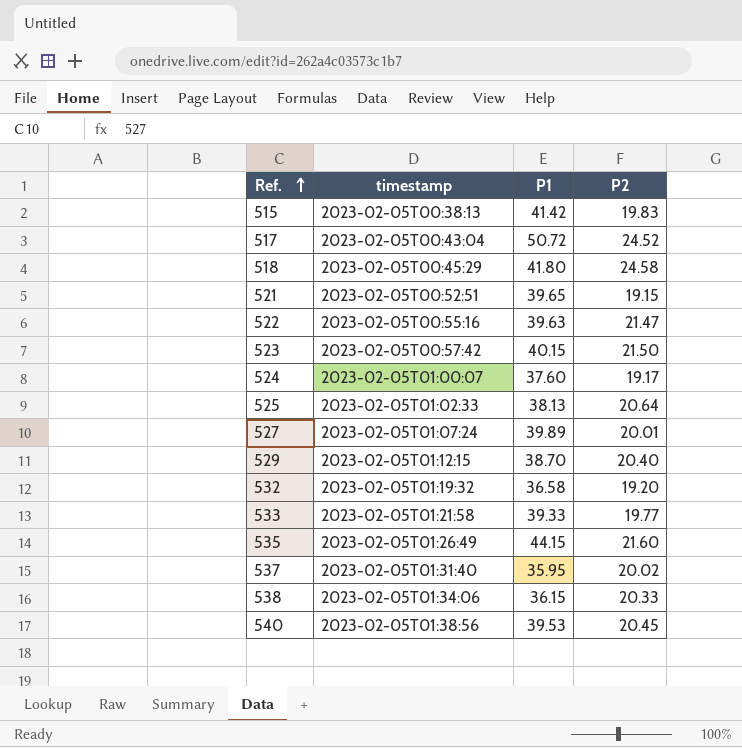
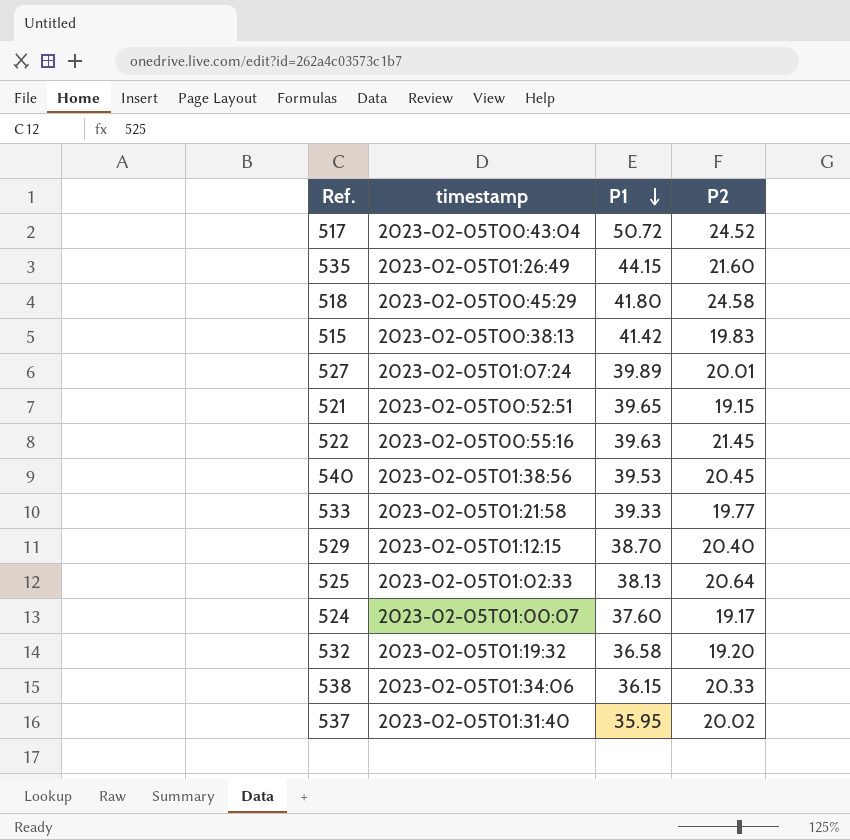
row order: Ref. ascending -> P1 descending
row 523: 2023-02-05T00:57:42 | 40.15 | 21.50 -> none
522 | P2: 21.47 -> 21.45

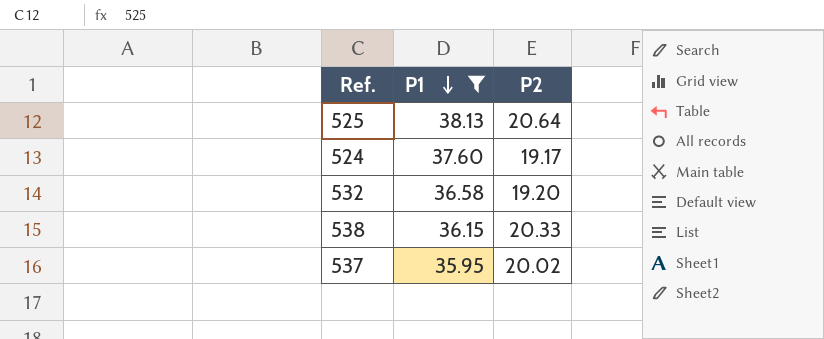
filter: none -> P1 <= 38.13
column timestamp | position: 2 -> none

